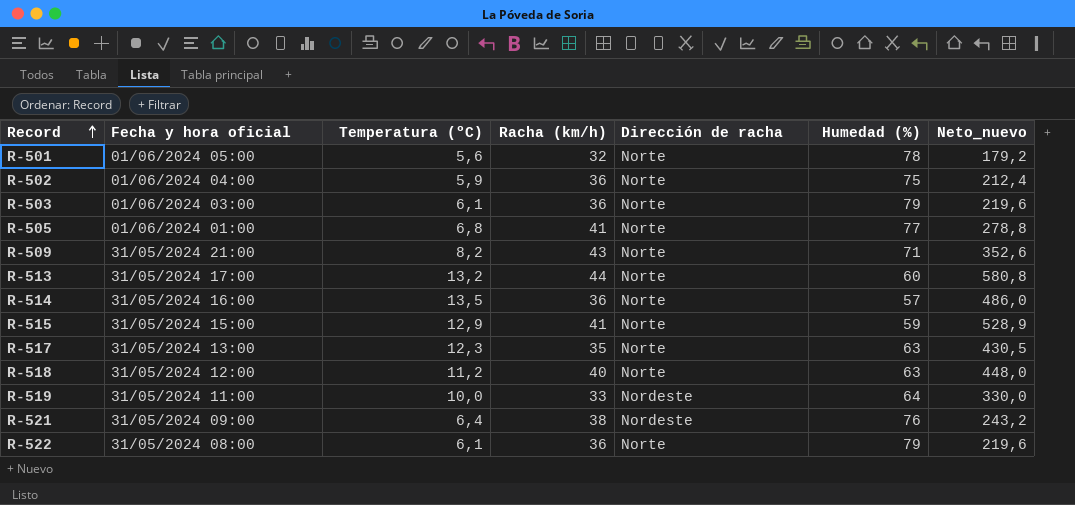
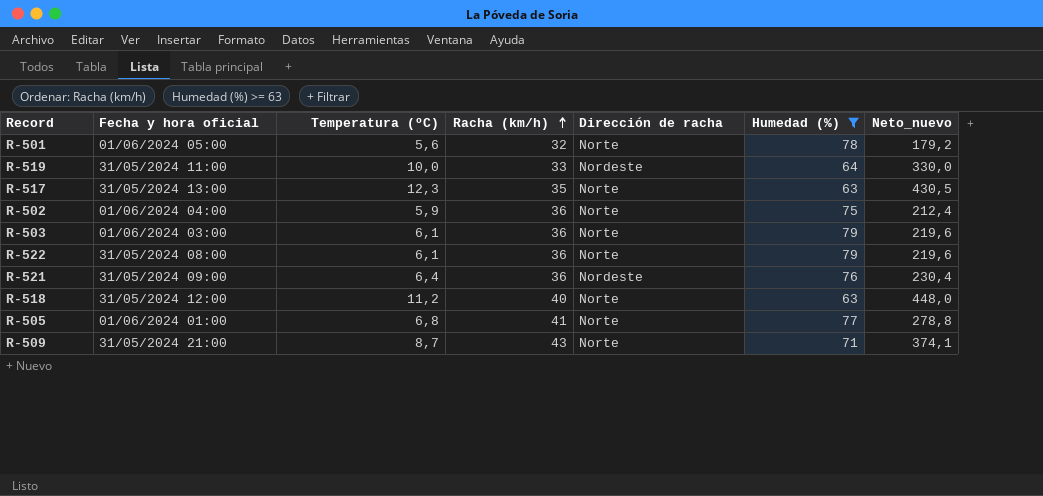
filter: none -> Humedad (%) >= 63
row order: Record ascending -> Racha (km/h) ascending
R-521 | Racha (km/h): 38 -> 36
R-521 | Neto_nuevo: 243,2 -> 230,4
R-509 | Temperatura (ºC): 8,2 -> 8,7
R-509 | Neto_nuevo: 352,6 -> 374,1

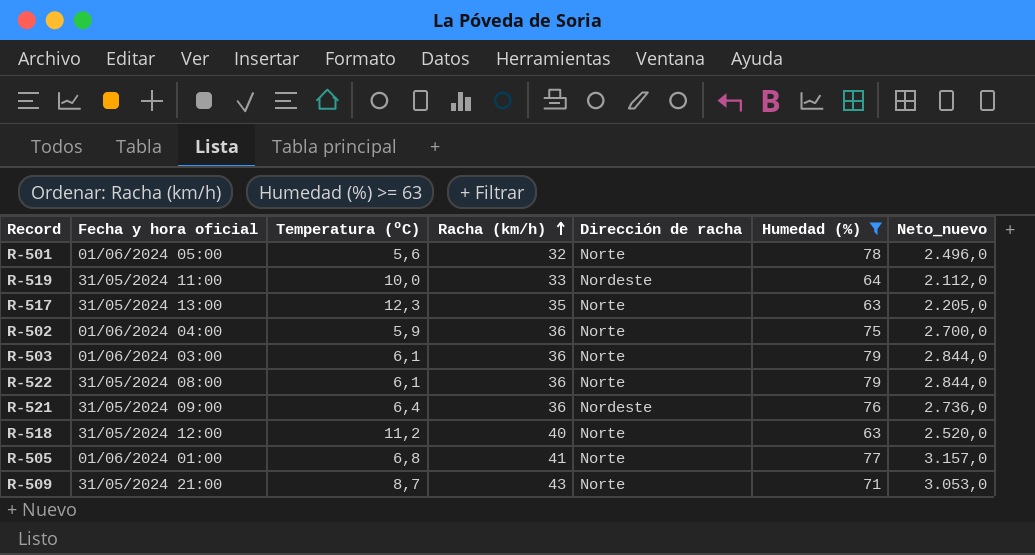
column Neto_nuevo | formula: [Temperatura (ºC)] * [Racha (km/h)] -> [Racha (km/h)] * [Humedad (%)]

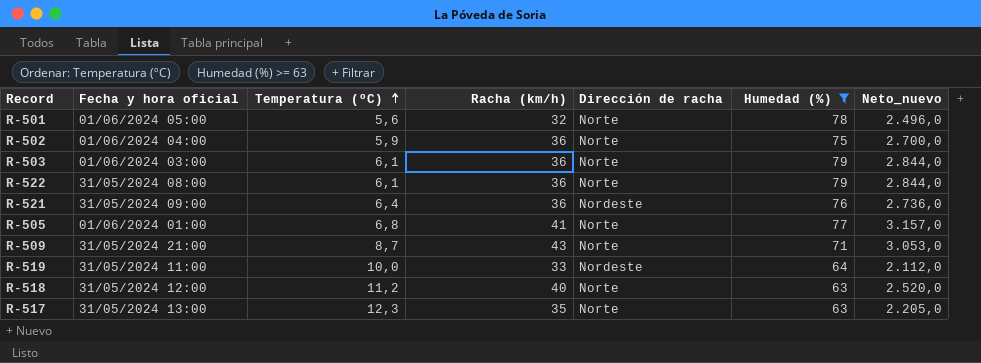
row order: Racha (km/h) ascending -> Temperatura (ºC) ascending

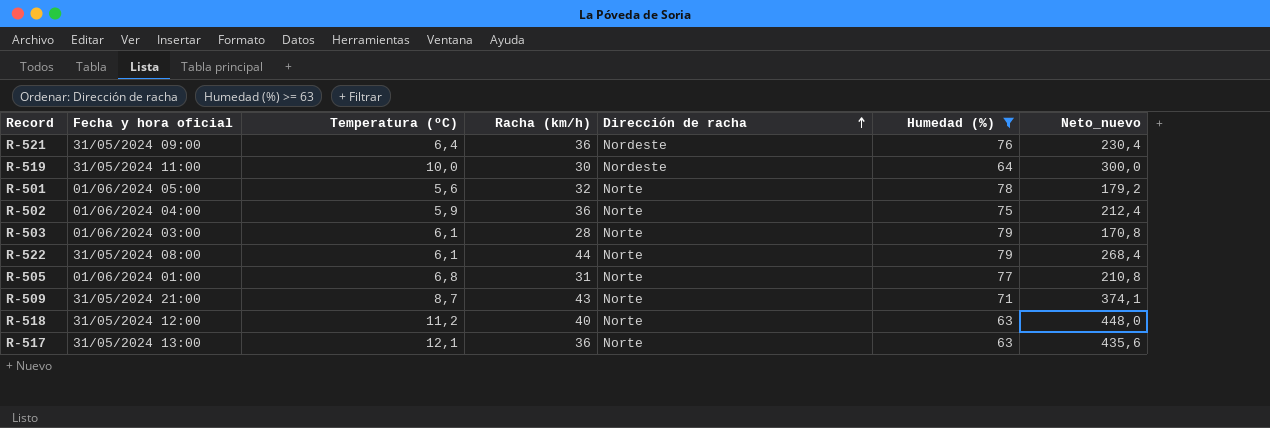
row order: Temperatura (ºC) ascending -> Dirección de racha ascending
column Neto_nuevo | formula: [Racha (km/h)] * [Humedad (%)] -> [Temperatura (ºC)] * [Racha (km/h)]
R-519 | Racha (km/h): 33 -> 30
R-503 | Racha (km/h): 36 -> 28
R-522 | Racha (km/h): 36 -> 44
R-505 | Racha (km/h): 41 -> 31
R-517 | Temperatura (ºC): 12,3 -> 12,1
R-517 | Racha (km/h): 35 -> 36

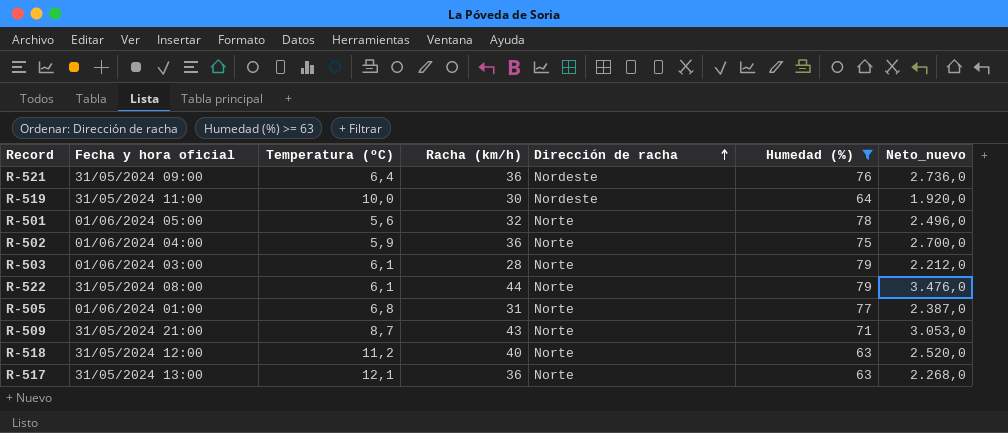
column Neto_nuevo | formula: [Temperatura (ºC)] * [Racha (km/h)] -> [Racha (km/h)] * [Humedad (%)]

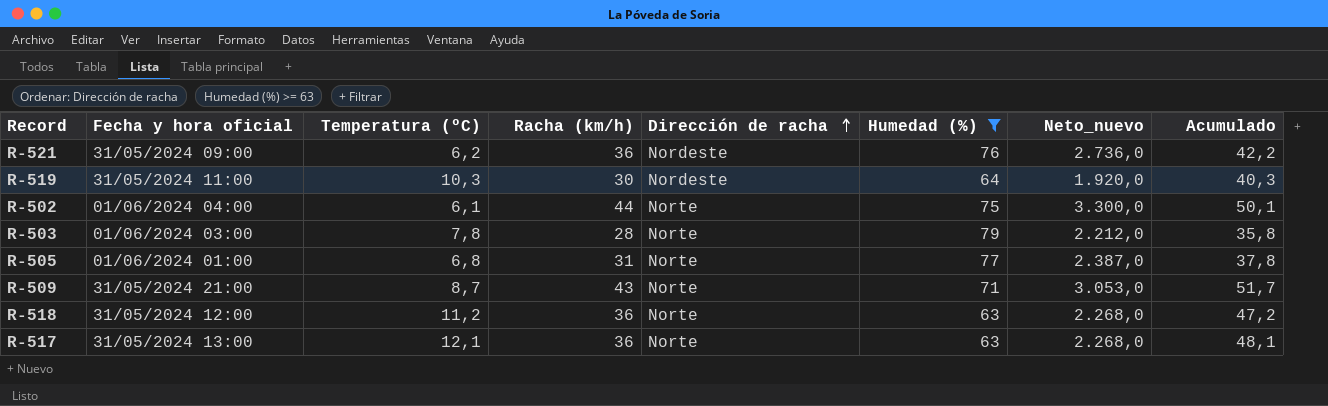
column Acumulado | formula: none -> [Temperatura (ºC)] + [Racha (km/h)]
row R-501: 01/06/2024 05:00 | 5,6 | 32 | Norte | 78 | 2.496,0 -> none
row R-522: 31/05/2024 08:00 | 6,1 | 44 | Norte | 79 | 3.476,0 -> none
R-521 | Temperatura (ºC): 6,4 -> 6,2
R-519 | Temperatura (ºC): 10,0 -> 10,3
R-502 | Temperatura (ºC): 5,9 -> 6,1
R-502 | Racha (km/h): 36 -> 44
R-502 | Neto_nuevo: 2.700,0 -> 3.300,0
R-503 | Temperatura (ºC): 6,1 -> 7,8
R-518 | Racha (km/h): 40 -> 36
R-518 | Neto_nuevo: 2.520,0 -> 2.268,0

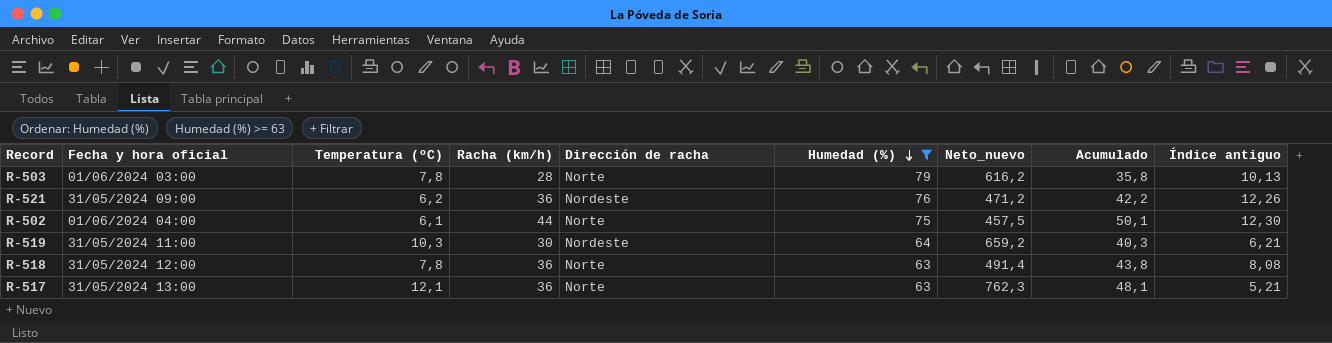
row order: Dirección de racha ascending -> Humedad (%) descending
column Neto_nuevo | formula: [Racha (km/h)] * [Humedad (%)] -> [Temperatura (ºC)] * [Humedad (%)]
column Índice antiguo | formula: none -> [Humedad (%)] / [Temperatura (ºC)]
row R-505: 01/06/2024 01:00 | 6,8 | 31 | Norte | 77 | 2.387,0 | 37,8 -> none
row R-509: 31/05/2024 21:00 | 8,7 | 43 | Norte | 71 | 3.053,0 | 51,7 -> none
R-518 | Temperatura (ºC): 11,2 -> 7,8
R-518 | Acumulado: 47,2 -> 43,8

